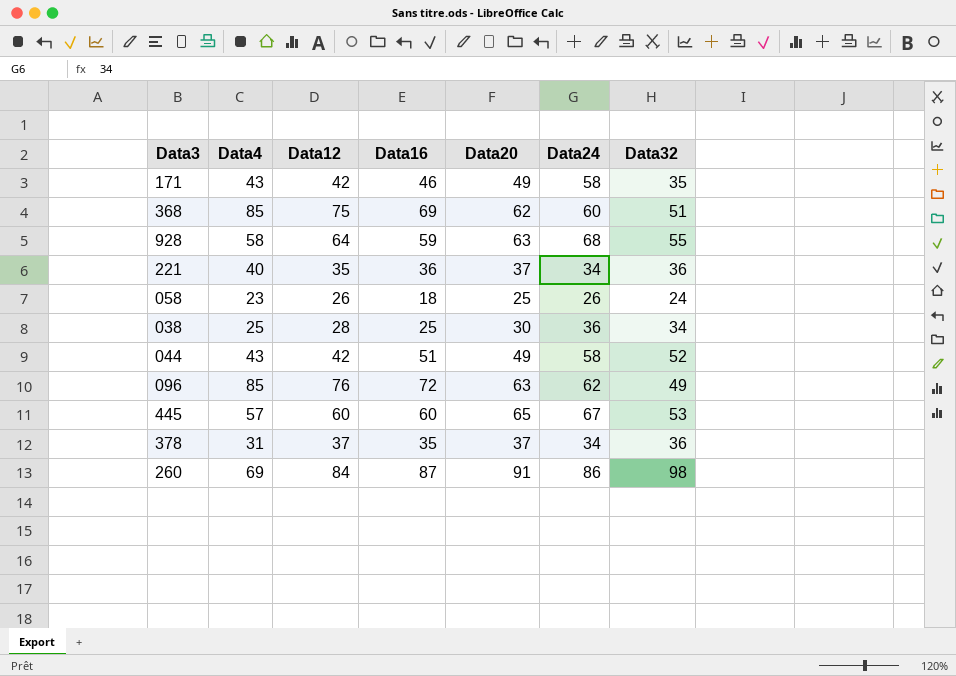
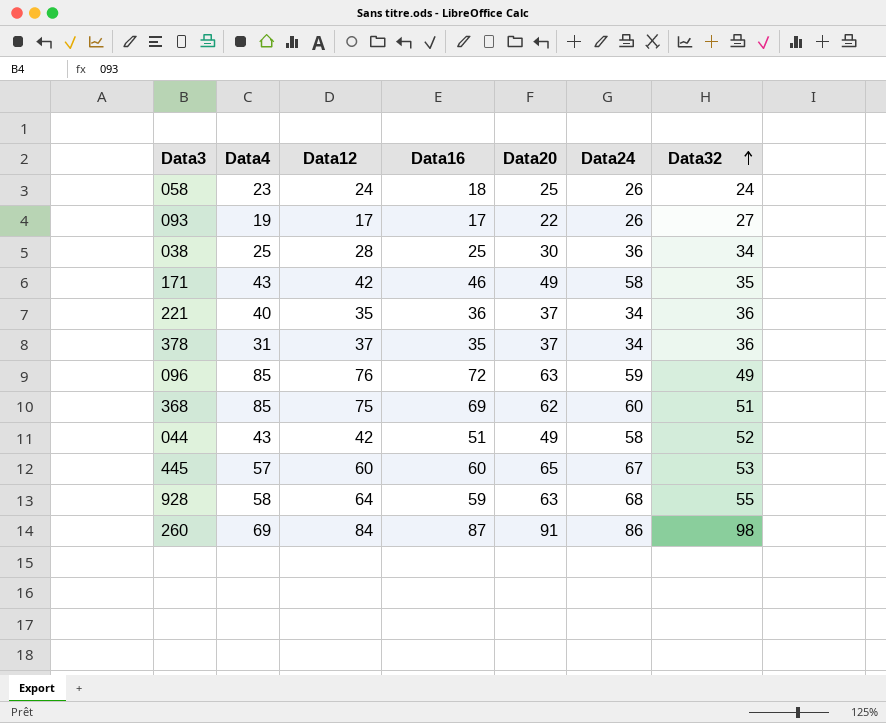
row order: none -> Data32 ascending
058 | Data12: 26 -> 24
row 093: none -> 19 | 17 | 17 | 22 | 26 | 27
096 | Data24: 62 -> 59

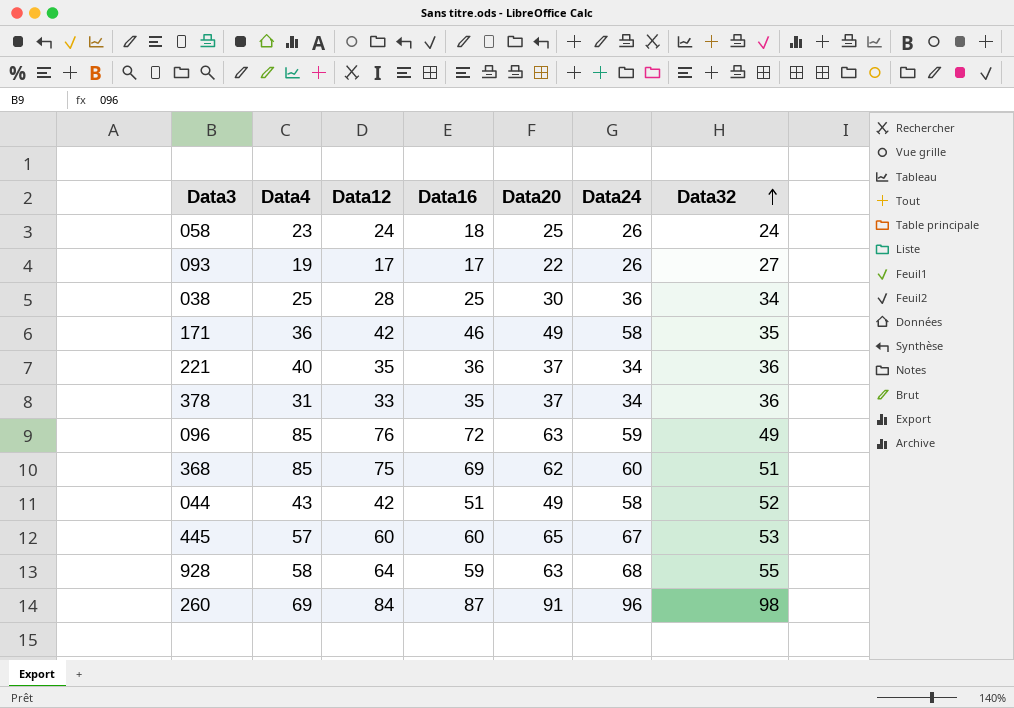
171 | Data4: 43 -> 36
378 | Data12: 37 -> 33
260 | Data24: 86 -> 96

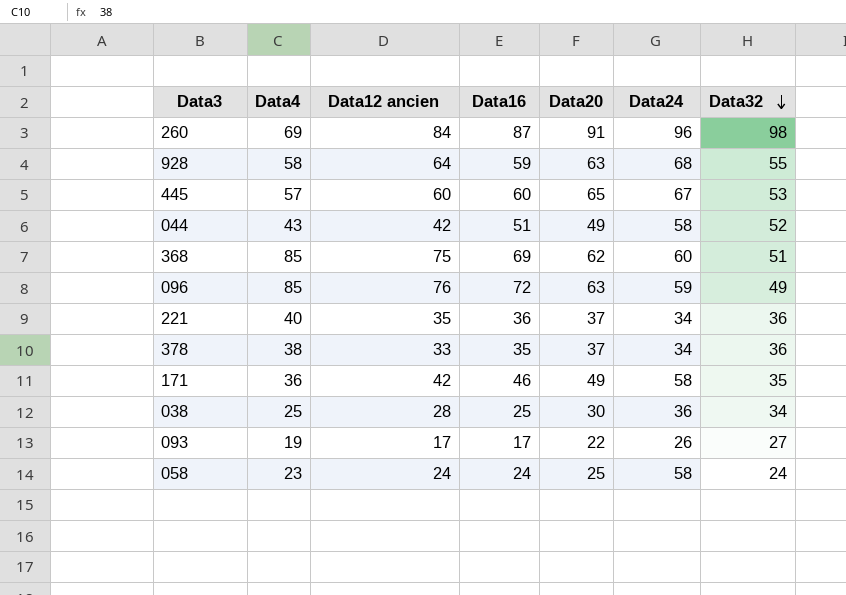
row order: Data32 ascending -> Data32 descending
column name: Data12 -> Data12 ancien
378 | Data4: 31 -> 38
058 | Data16: 18 -> 24
058 | Data24: 26 -> 58

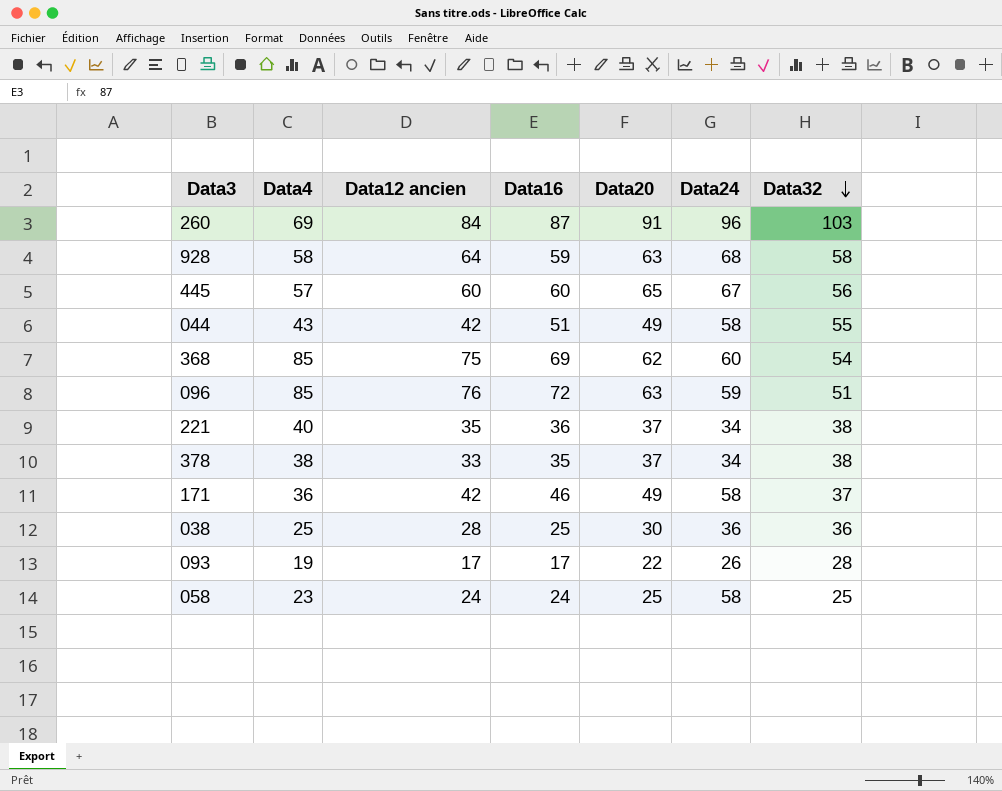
260 | Data32: 98 -> 103
928 | Data32: 55 -> 58
445 | Data32: 53 -> 56
044 | Data32: 52 -> 55
368 | Data32: 51 -> 54
096 | Data32: 49 -> 51
221 | Data32: 36 -> 38
378 | Data32: 36 -> 38
171 | Data32: 35 -> 37
038 | Data32: 34 -> 36
093 | Data32: 27 -> 28
058 | Data32: 24 -> 25

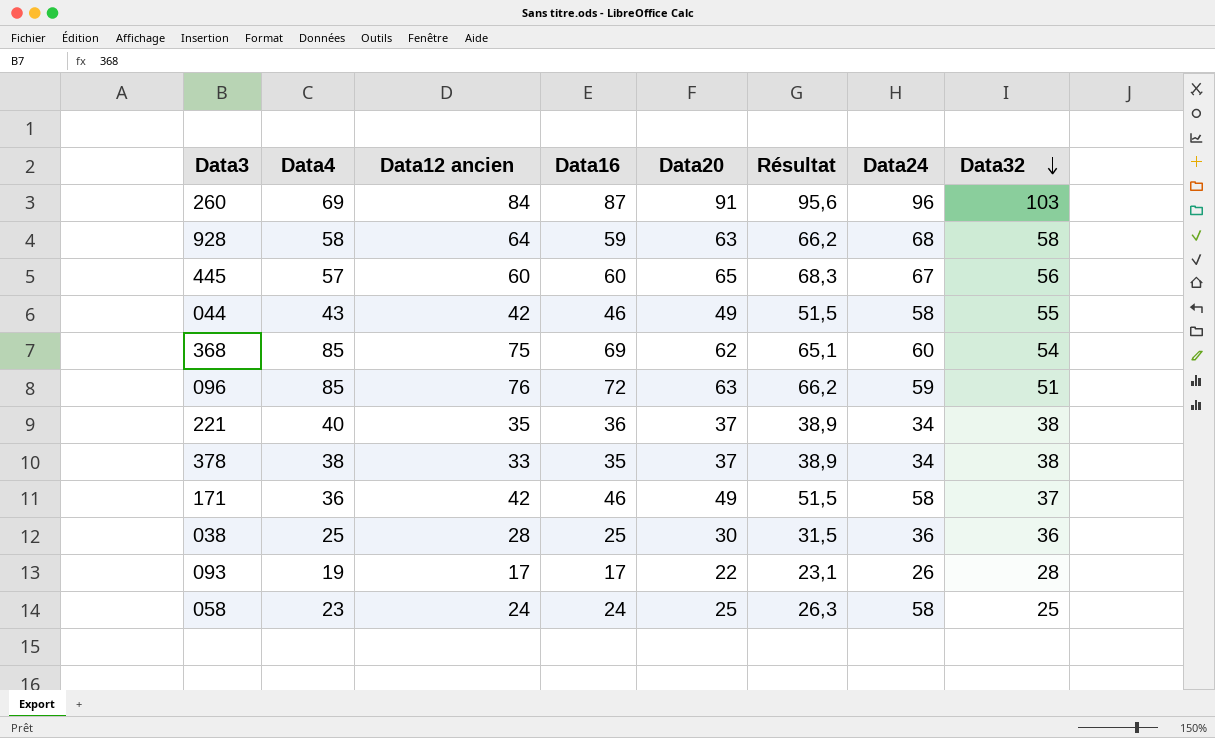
column Résultat | formula: none -> [Data20] * 1,05
044 | Data16: 51 -> 46

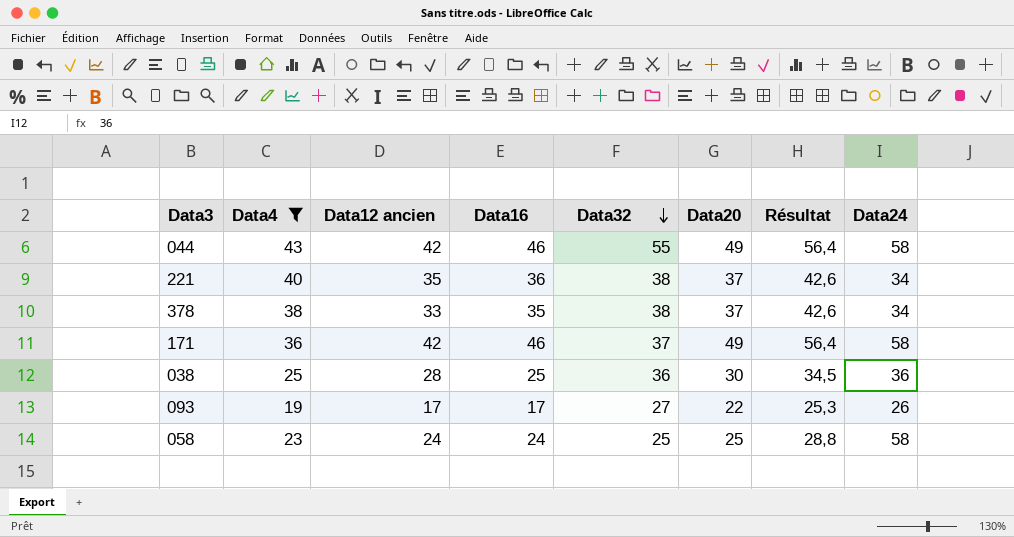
filter: none -> Data4 <= 43
column Data32 | position: 8 -> 5
column Résultat | formula: [Data20] * 1,05 -> [Data20] * 1,15
093 | Data32: 28 -> 27

